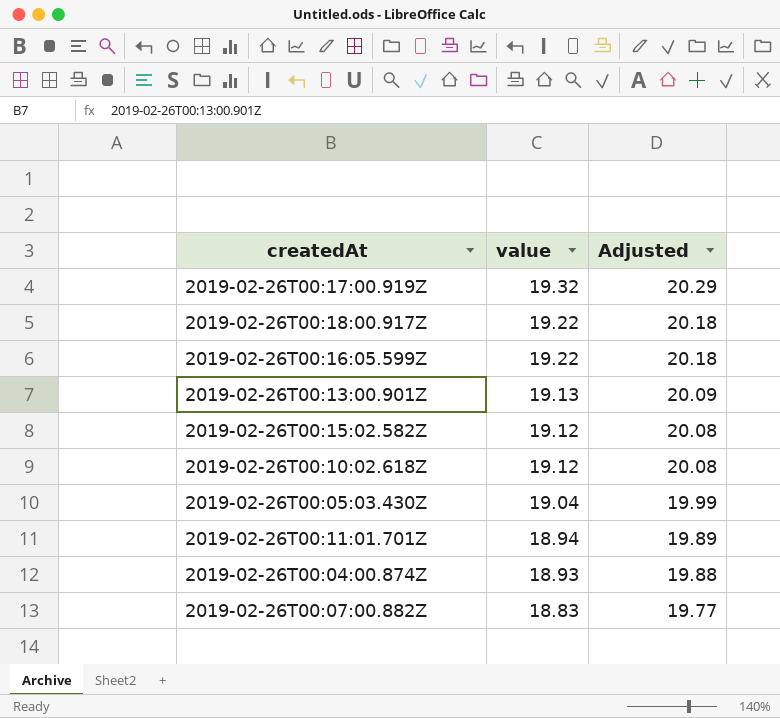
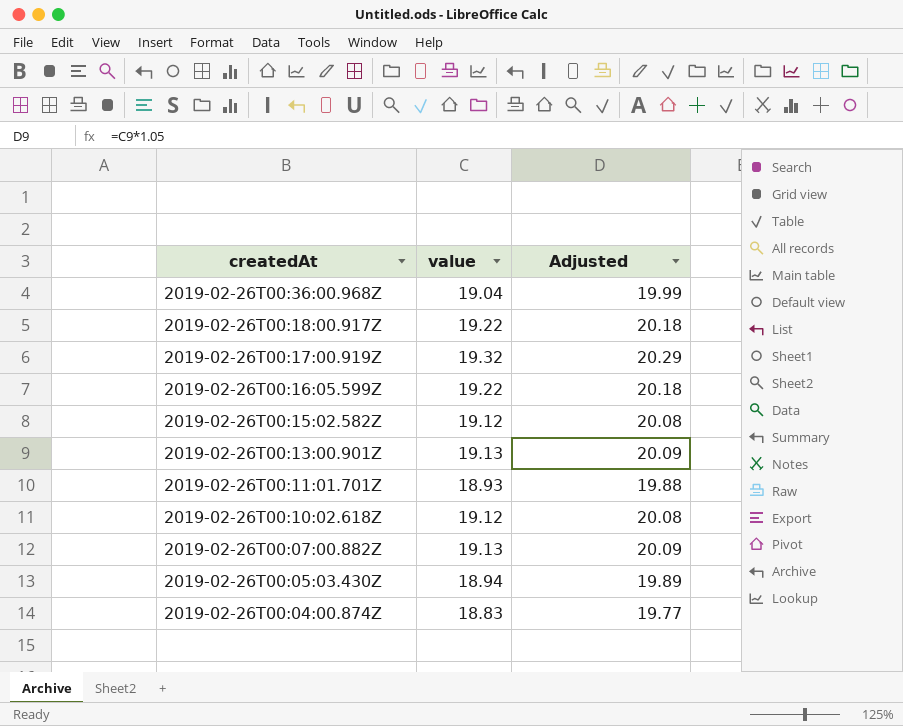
row order: value descending -> createdAt descending
row 2019-02-26T00:36:00.968Z: none -> 19.04 | 19.99
2019-02-26T00:11:01.701Z | value: 18.94 -> 18.93
2019-02-26T00:11:01.701Z | Adjusted: 19.89 -> 19.88
2019-02-26T00:07:00.882Z | value: 18.83 -> 19.13
2019-02-26T00:07:00.882Z | Adjusted: 19.77 -> 20.09
2019-02-26T00:05:03.430Z | value: 19.04 -> 18.94
2019-02-26T00:05:03.430Z | Adjusted: 19.99 -> 19.89
2019-02-26T00:04:00.874Z | value: 18.93 -> 18.83
2019-02-26T00:04:00.874Z | Adjusted: 19.88 -> 19.77

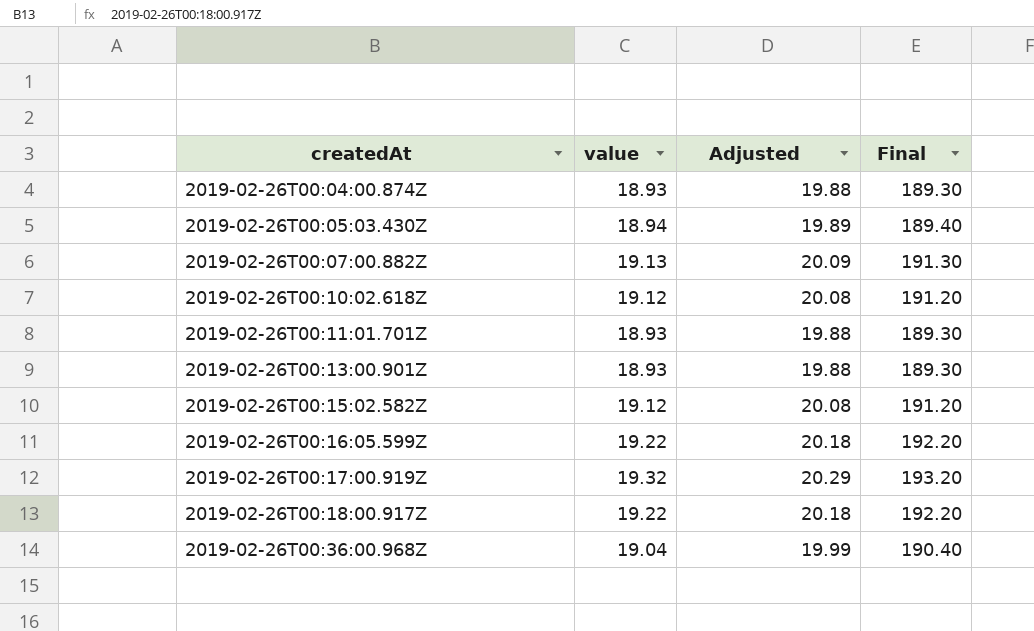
row order: createdAt descending -> createdAt ascending
column Final | formula: none -> [value] * 10
2019-02-26T00:04:00.874Z | value: 18.83 -> 18.93
2019-02-26T00:04:00.874Z | Adjusted: 19.77 -> 19.88
2019-02-26T00:13:00.901Z | value: 19.13 -> 18.93
2019-02-26T00:13:00.901Z | Adjusted: 20.09 -> 19.88

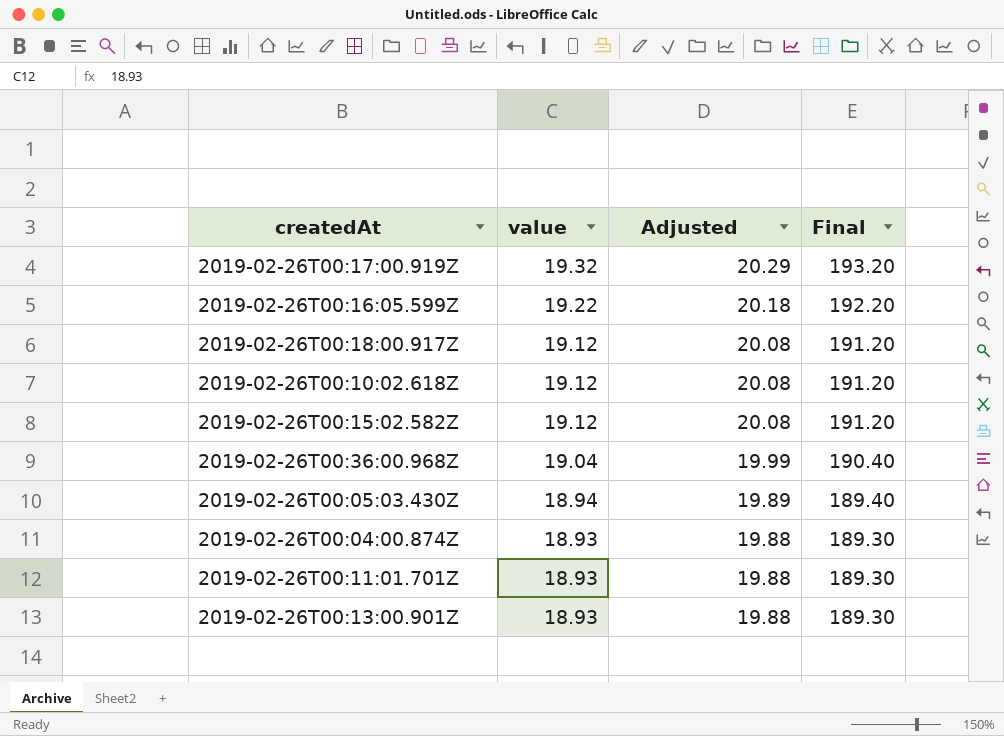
row order: createdAt ascending -> value descending
row 2019-02-26T00:07:00.882Z: 19.13 | 20.09 | 191.30 -> none
2019-02-26T00:18:00.917Z | value: 19.22 -> 19.12
2019-02-26T00:18:00.917Z | Adjusted: 20.18 -> 20.08
2019-02-26T00:18:00.917Z | Final: 192.20 -> 191.20

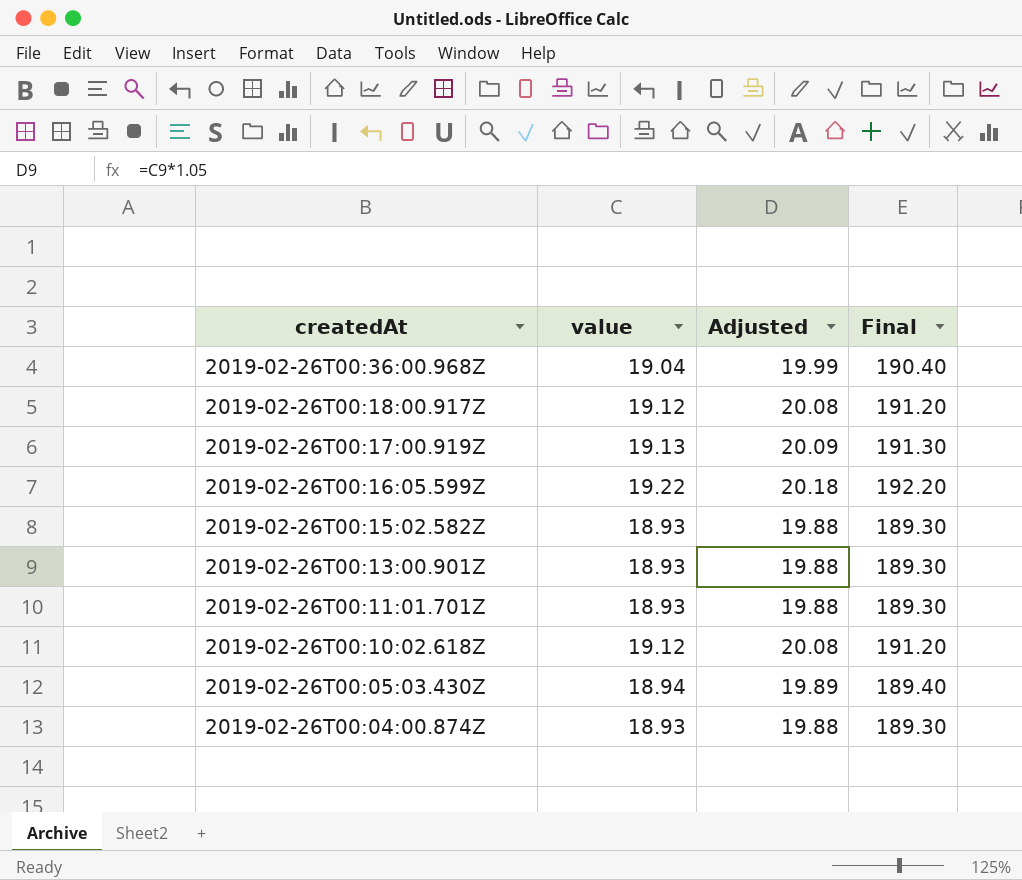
row order: value descending -> createdAt descending
2019-02-26T00:17:00.919Z | value: 19.32 -> 19.13
2019-02-26T00:17:00.919Z | Adjusted: 20.29 -> 20.09
2019-02-26T00:17:00.919Z | Final: 193.20 -> 191.30
2019-02-26T00:15:02.582Z | value: 19.12 -> 18.93
2019-02-26T00:15:02.582Z | Adjusted: 20.08 -> 19.88
2019-02-26T00:15:02.582Z | Final: 191.20 -> 189.30

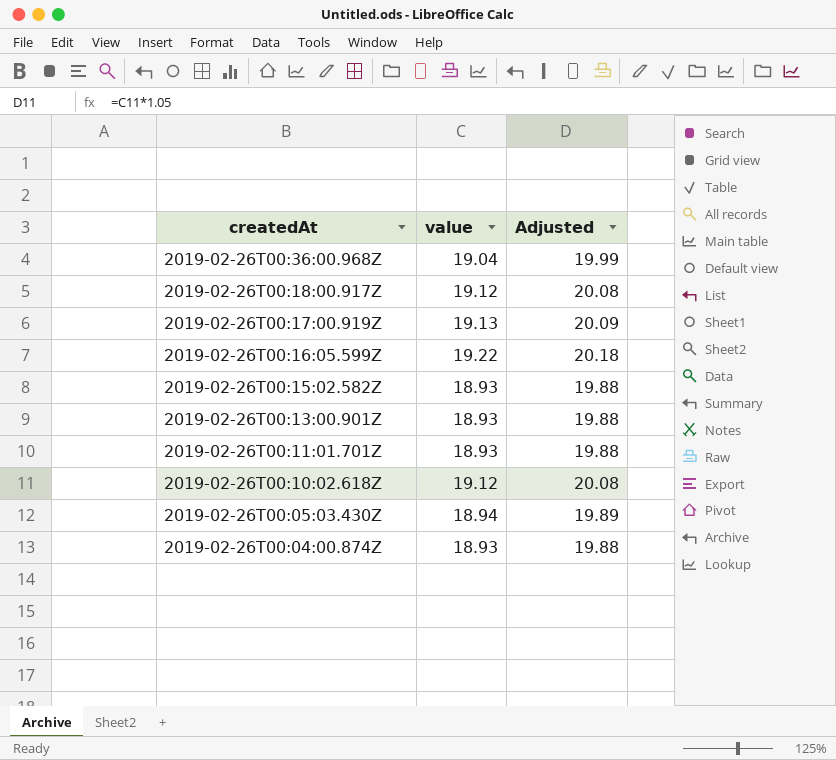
column Final | formula: [value] * 10 -> none

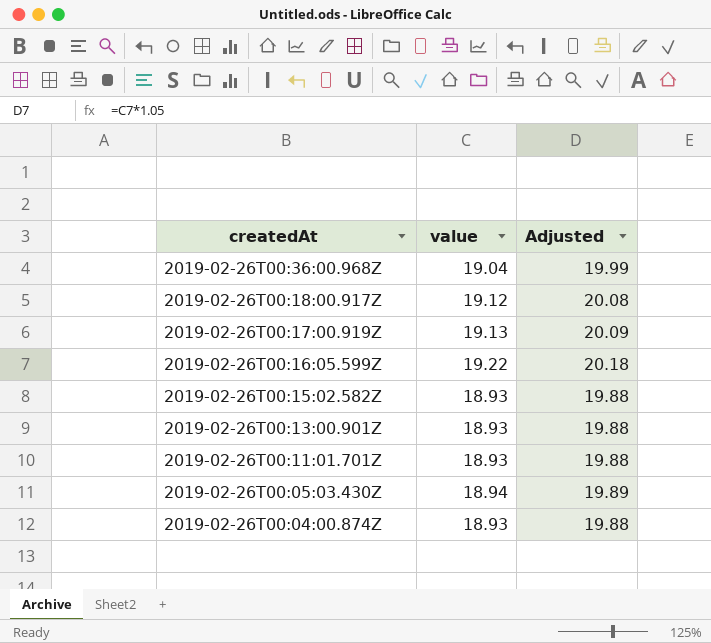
row 2019-02-26T00:10:02.618Z: 19.12 | 20.08 -> none

